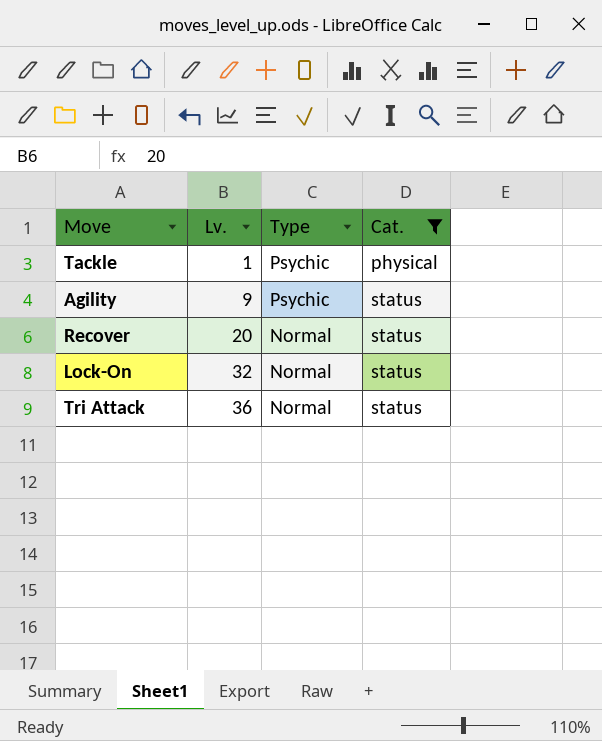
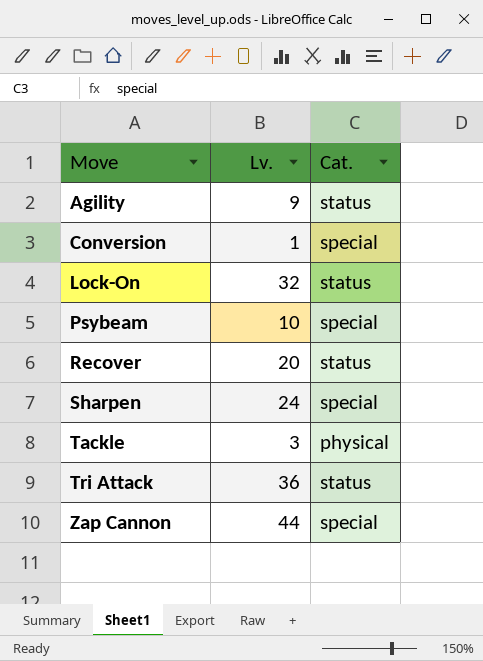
filter: Cat. != special -> none
row order: Lv. ascending -> Move ascending
column Type | position: 3 -> none
Tackle | Lv.: 1 -> 3

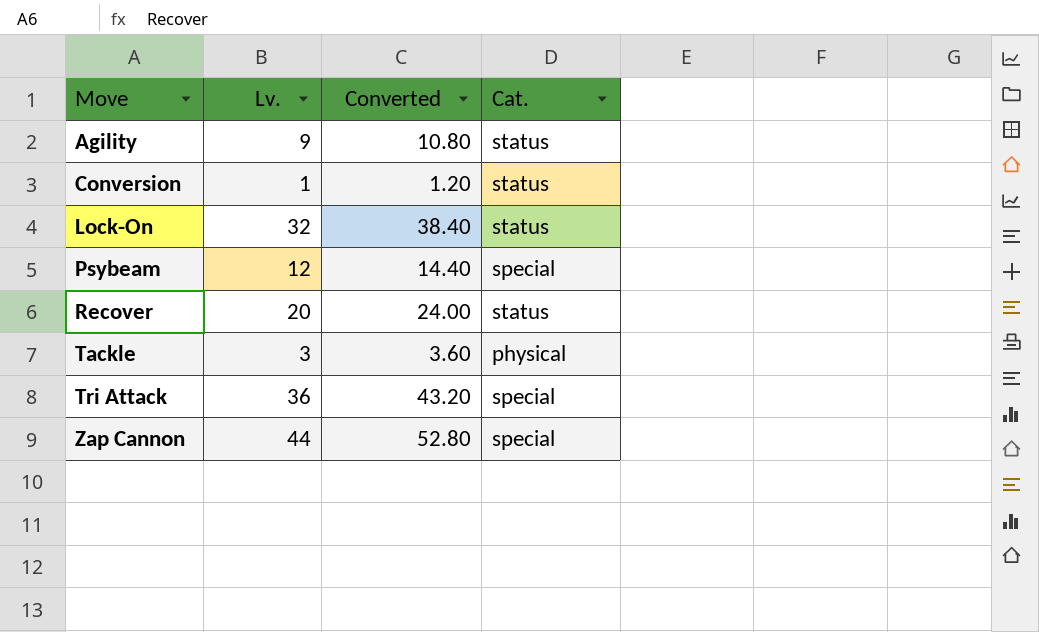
column Converted | formula: none -> [Lv.] * 1.2
row Sharpen: 24 | special -> none
Conversion | Cat.: special -> status
Psybeam | Lv.: 10 -> 12
Tri Attack | Cat.: status -> special

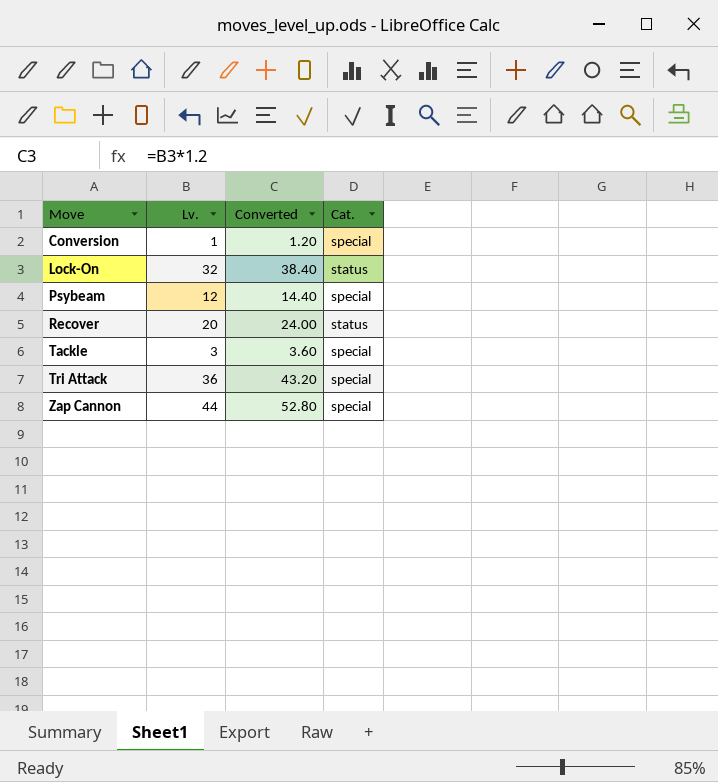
row Agility: 9 | 10.80 | status -> none
Conversion | Cat.: status -> special
Tackle | Cat.: physical -> special

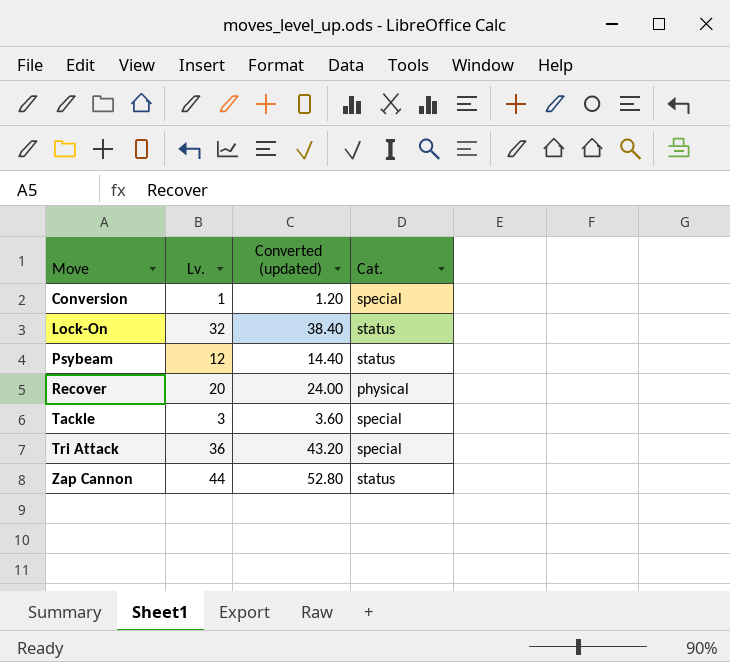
column name: Converted -> Converted (updated)
Psybeam | Cat.: special -> status
Recover | Cat.: status -> physical
Zap Cannon | Cat.: special -> status

